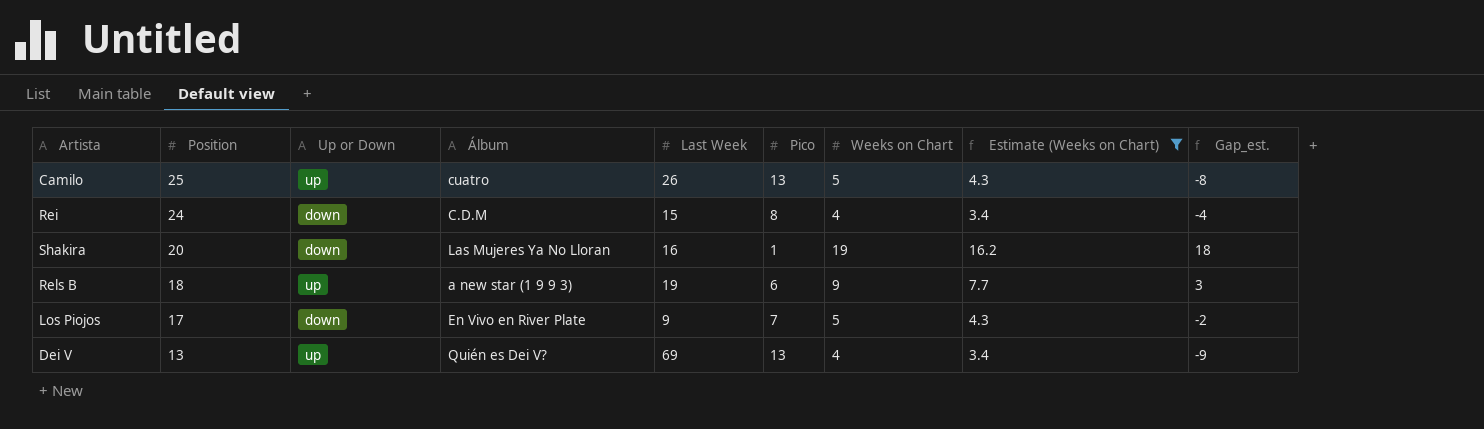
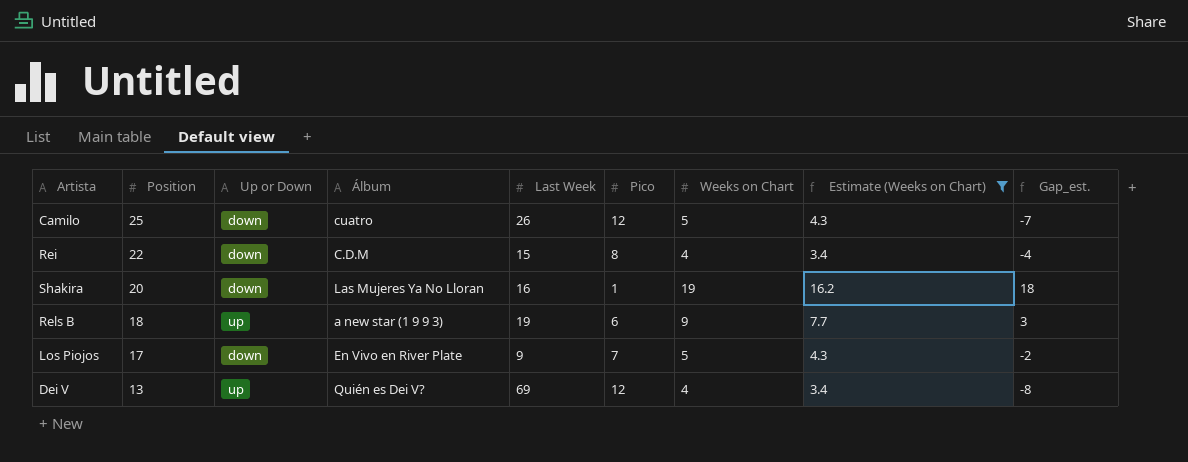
Camilo | Up or Down: up -> down
Camilo | Pico: 13 -> 12
Camilo | Gap_est.: -8 -> -7
Rei | Position: 24 -> 22
Dei V | Pico: 13 -> 12
Dei V | Gap_est.: -9 -> -8

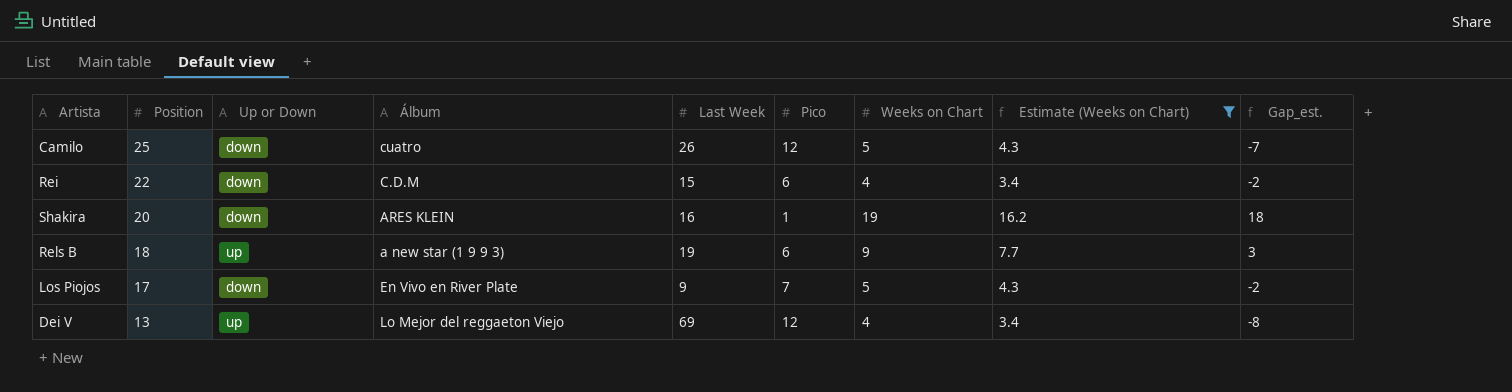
Rei | Pico: 8 -> 6
Rei | Gap_est.: -4 -> -2
Shakira | Álbum: Las Mujeres Ya No Lloran -> ARES KLEIN
Dei V | Álbum: Quién es Dei V? -> Lo Mejor del reggaeton Viejo

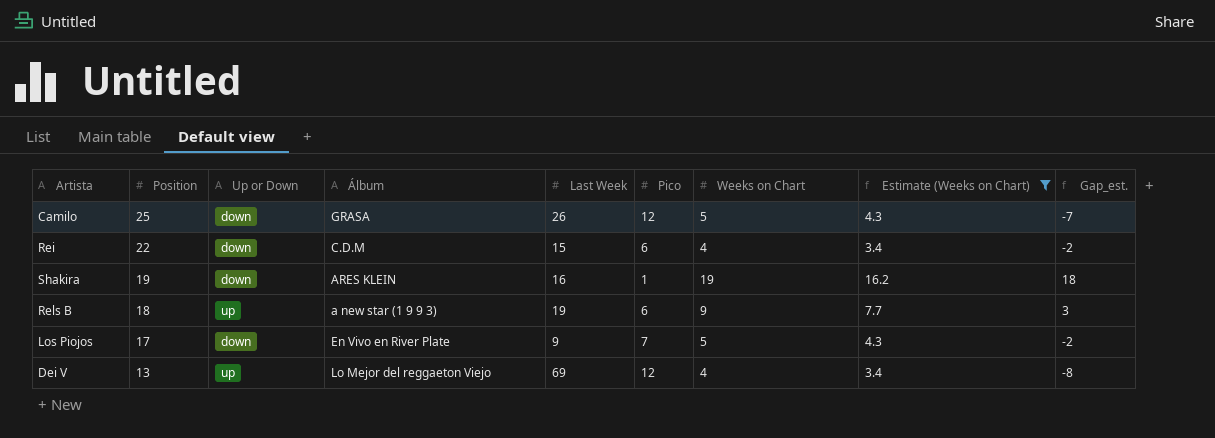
Camilo | Álbum: cuatro -> GRASA
Shakira | Position: 20 -> 19

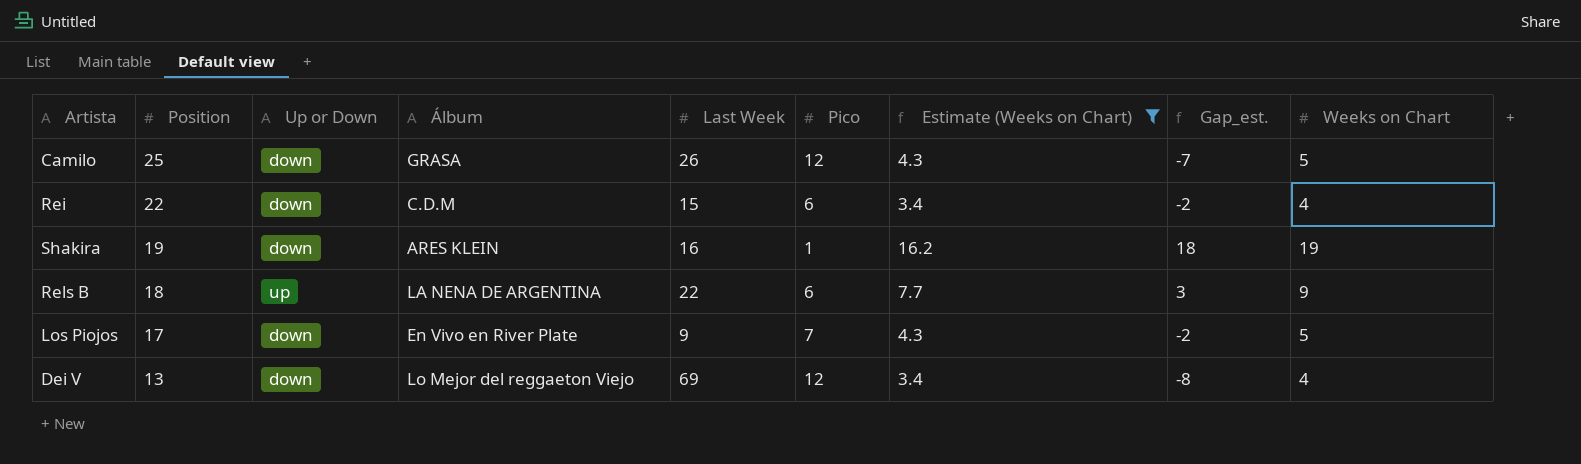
column Weeks on Chart | position: 7 -> 9
Rels B | Álbum: a new star (1 9 9 3) -> LA NENA DE ARGENTINA
Rels B | Last Week: 19 -> 22
Dei V | Up or Down: up -> down

